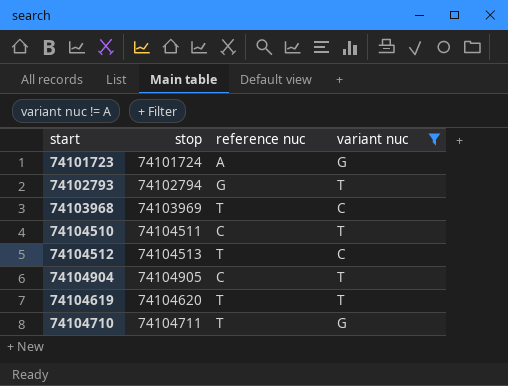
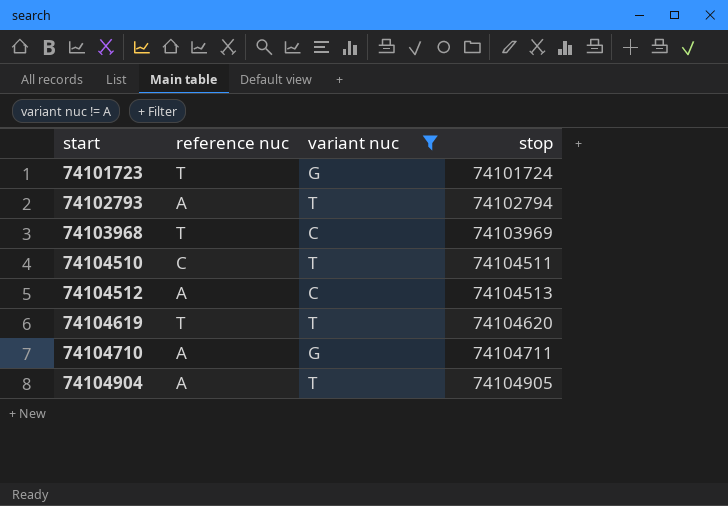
row order: none -> start ascending
column stop | position: 2 -> 4
74101723 | reference nuc: A -> T
74102793 | reference nuc: G -> A
74104512 | reference nuc: T -> A
74104710 | reference nuc: T -> A
74104904 | reference nuc: C -> A

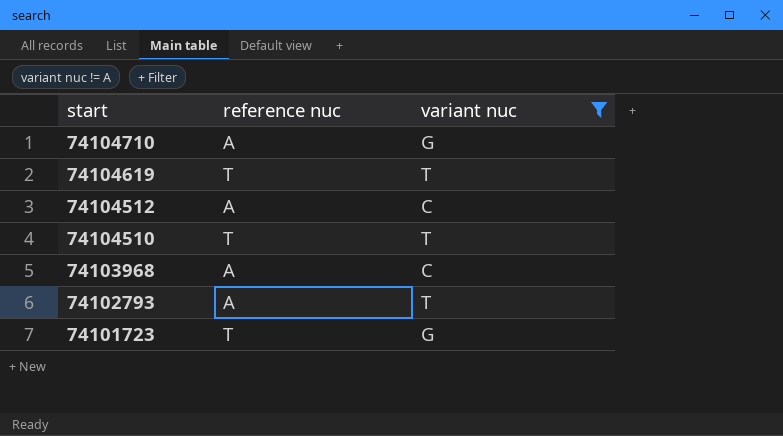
row order: start ascending -> start descending
column stop | position: 4 -> none
row 74104904: A | T | 74104905 -> none
74104510 | reference nuc: C -> T
74103968 | reference nuc: T -> A

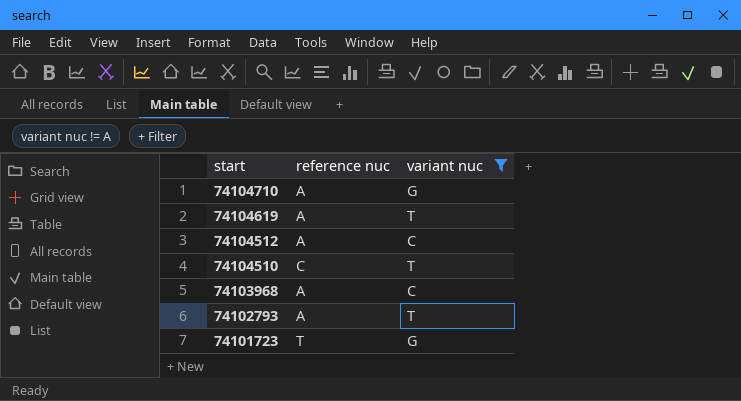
74104619 | reference nuc: T -> A
74104510 | reference nuc: T -> C

